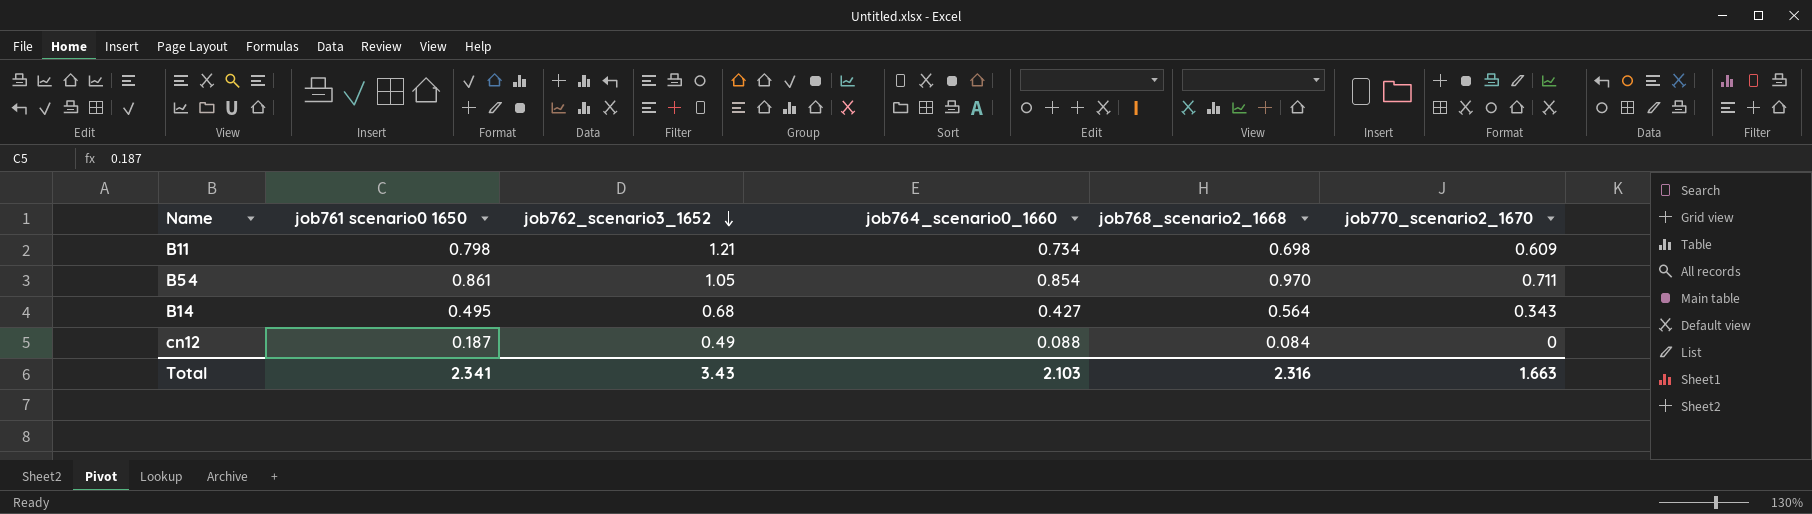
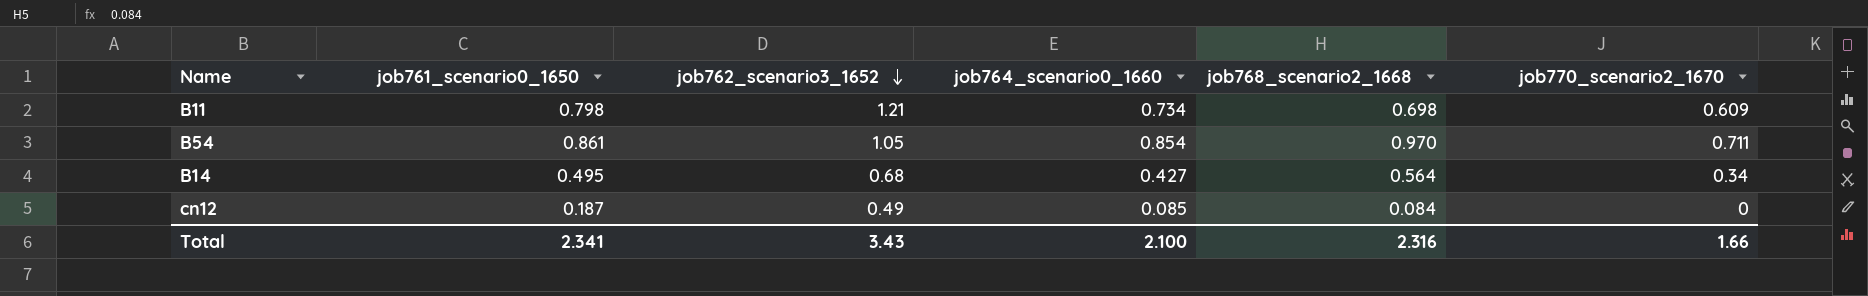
column name: job761 scenario0 1650 -> job761_scenario0_1650
B14 | job770_scenario2_1670: 0.343 -> 0.34
cn12 | job764_scenario0_1660: 0.088 -> 0.085
Total | job764_scenario0_1660: 2.103 -> 2.100
Total | job770_scenario2_1670: 1.663 -> 1.66

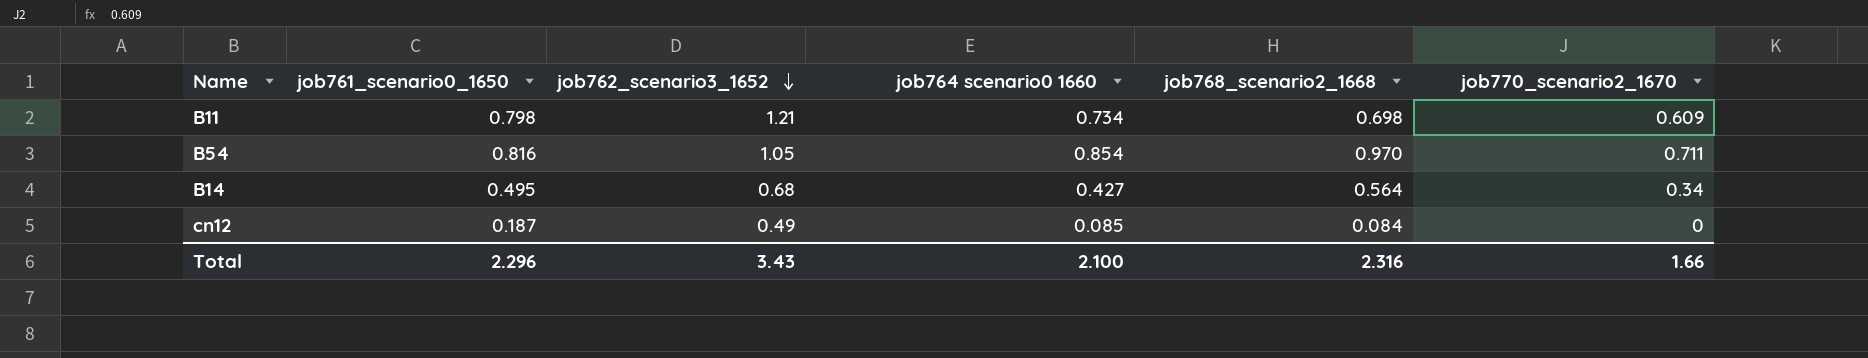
column name: job764_scenario0_1660 -> job764 scenario0 1660
B54 | job761_scenario0_1650: 0.861 -> 0.816
Total | job761_scenario0_1650: 2.341 -> 2.296

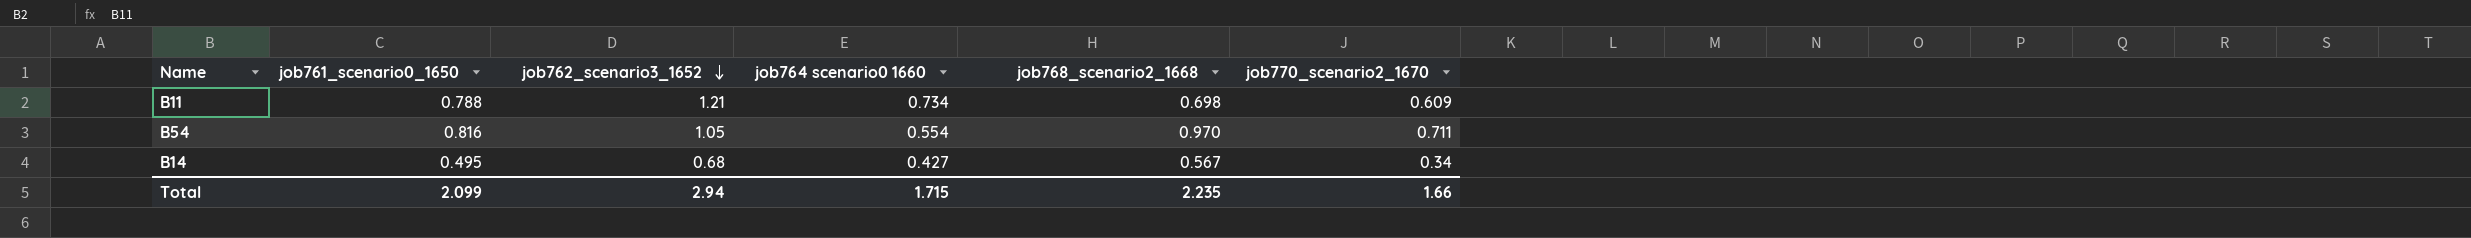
row cn12: 0.187 | 0.49 | 0.085 | 0.084 | 0 -> none
B11 | job761_scenario0_1650: 0.798 -> 0.788
B54 | job764 scenario0 1660: 0.854 -> 0.554
B14 | job768_scenario2_1668: 0.564 -> 0.567
Total | job761_scenario0_1650: 2.296 -> 2.099
Total | job762_scenario3_1652: 3.43 -> 2.94
Total | job764 scenario0 1660: 2.100 -> 1.715
Total | job768_scenario2_1668: 2.316 -> 2.235

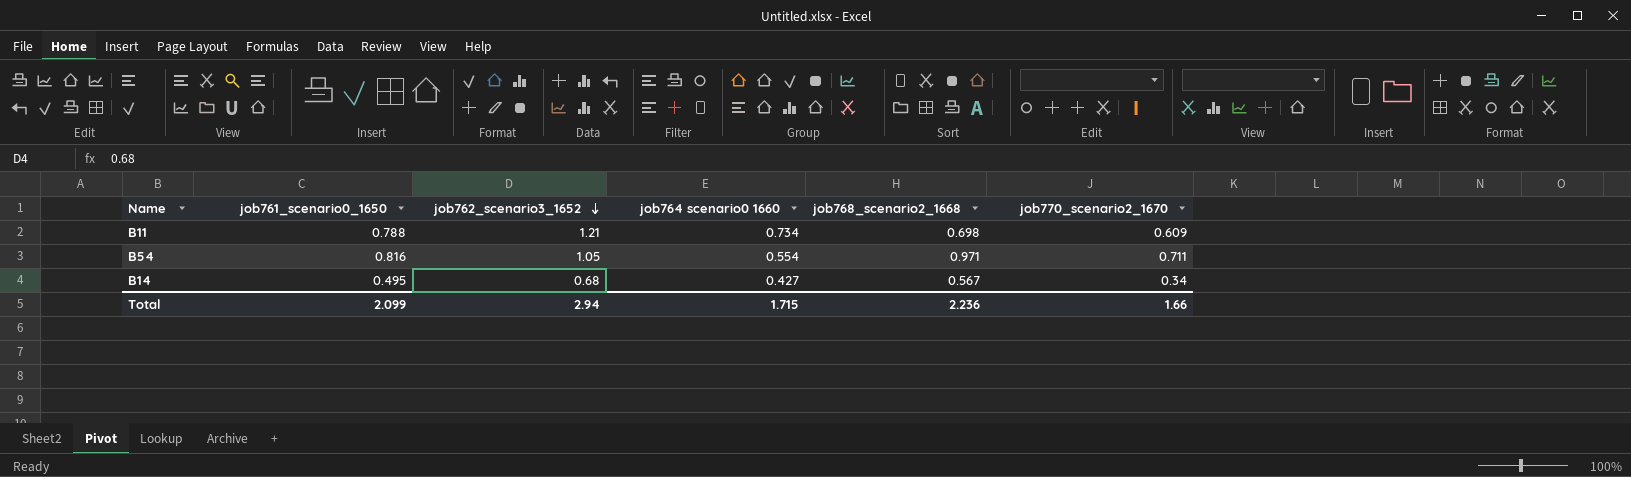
B54 | job768_scenario2_1668: 0.970 -> 0.971
Total | job768_scenario2_1668: 2.235 -> 2.236

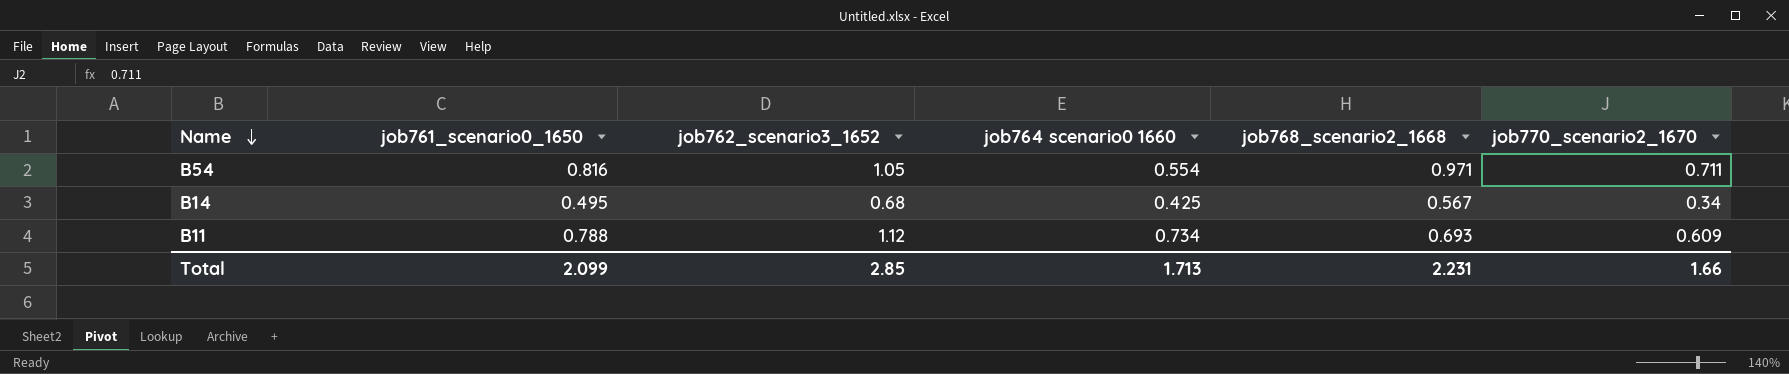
row order: job762_scenario3_1652 descending -> Name descending
B14 | job764 scenario0 1660: 0.427 -> 0.425
B11 | job762_scenario3_1652: 1.21 -> 1.12
B11 | job768_scenario2_1668: 0.698 -> 0.693
Total | job762_scenario3_1652: 2.94 -> 2.85
Total | job764 scenario0 1660: 1.715 -> 1.713
Total | job768_scenario2_1668: 2.236 -> 2.231

